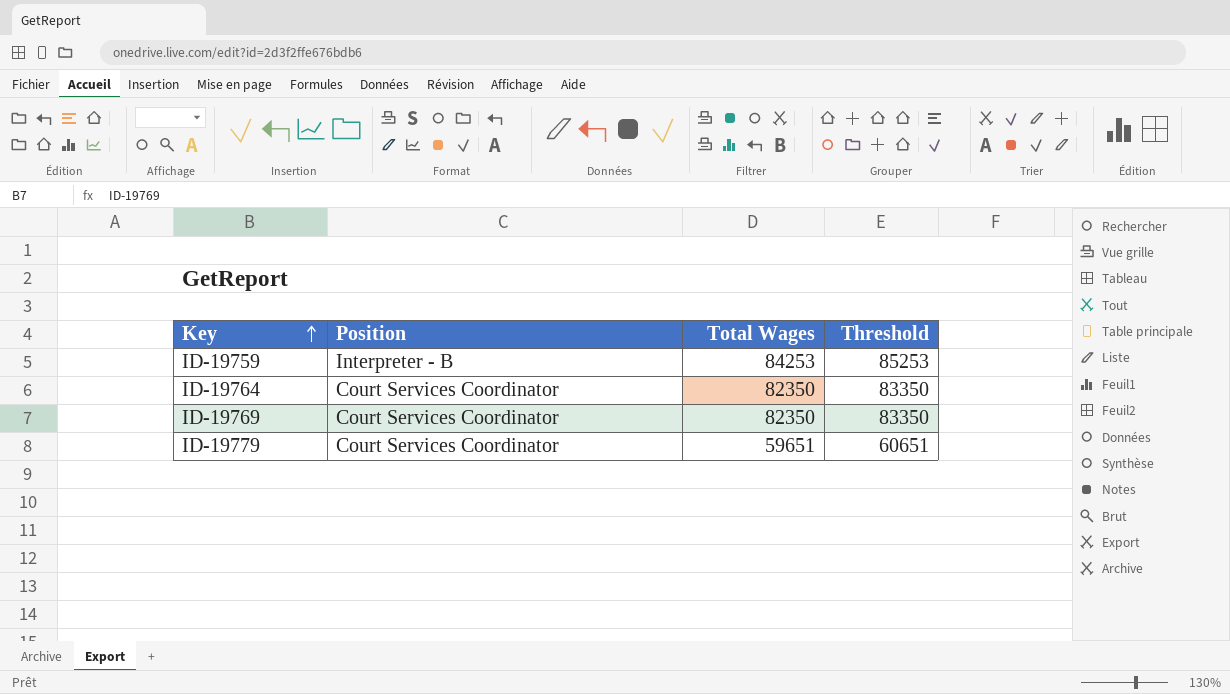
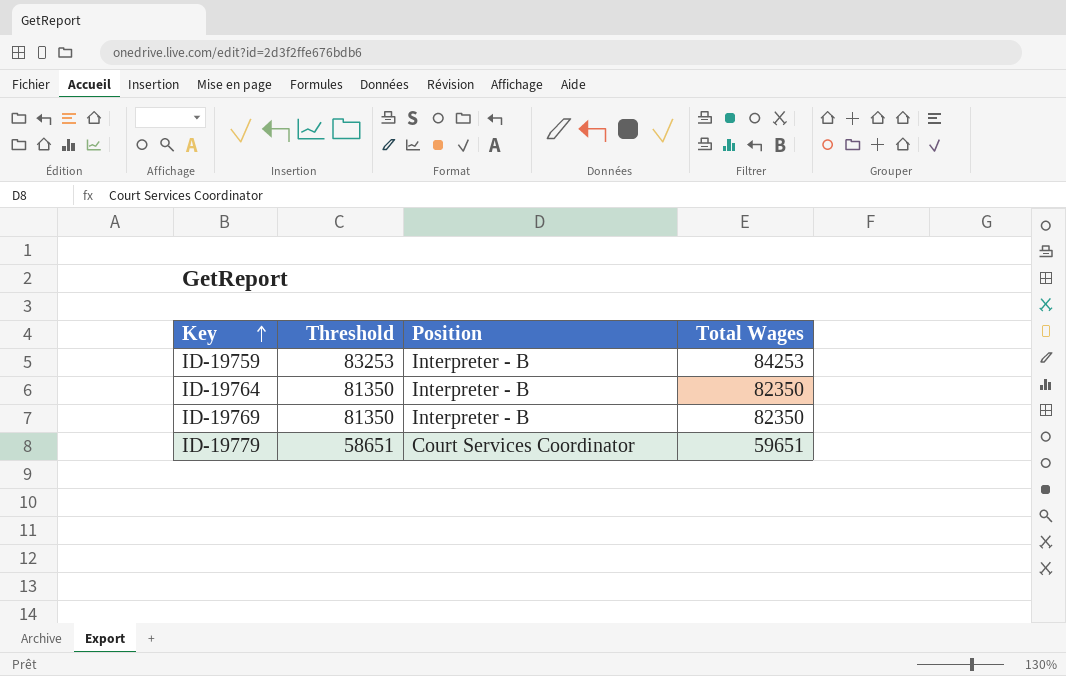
column Threshold | formula: [Total Wages] + 1000 -> [Total Wages] - 1000
column Threshold | position: 4 -> 2
ID-19764 | Position: Court Services Coordinator -> Interpreter - B
ID-19769 | Position: Court Services Coordinator -> Interpreter - B

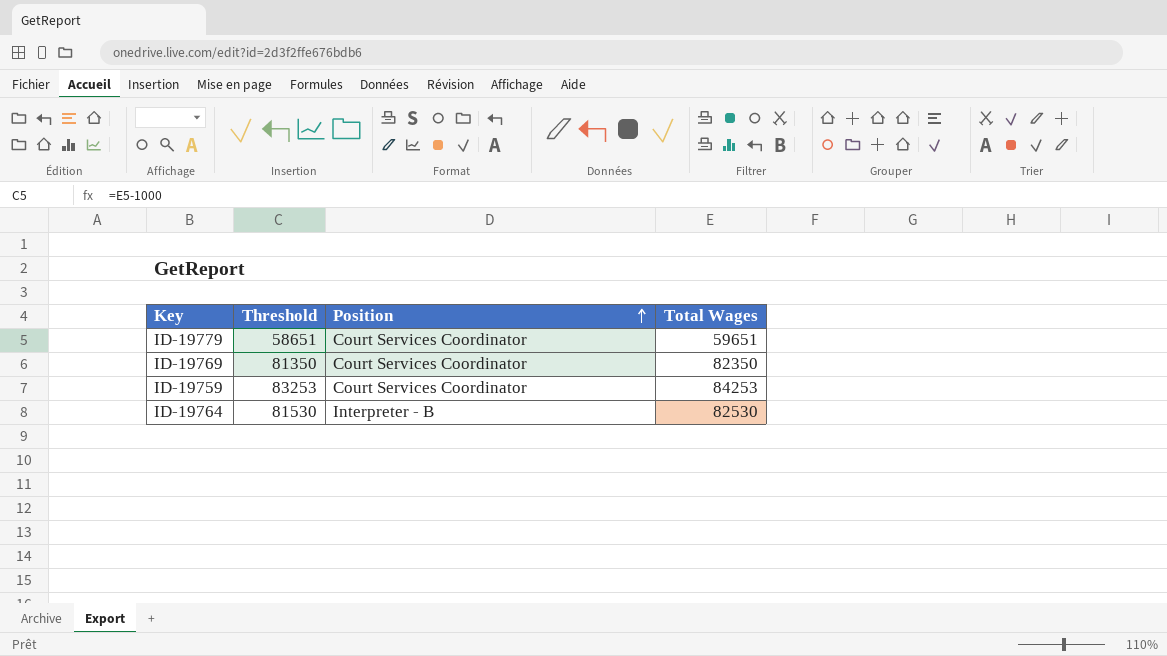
row order: Key ascending -> Position ascending
ID-19769 | Position: Interpreter - B -> Court Services Coordinator
ID-19759 | Position: Interpreter - B -> Court Services Coordinator
ID-19764 | Threshold: 81350 -> 81530
ID-19764 | Total Wages: 82350 -> 82530

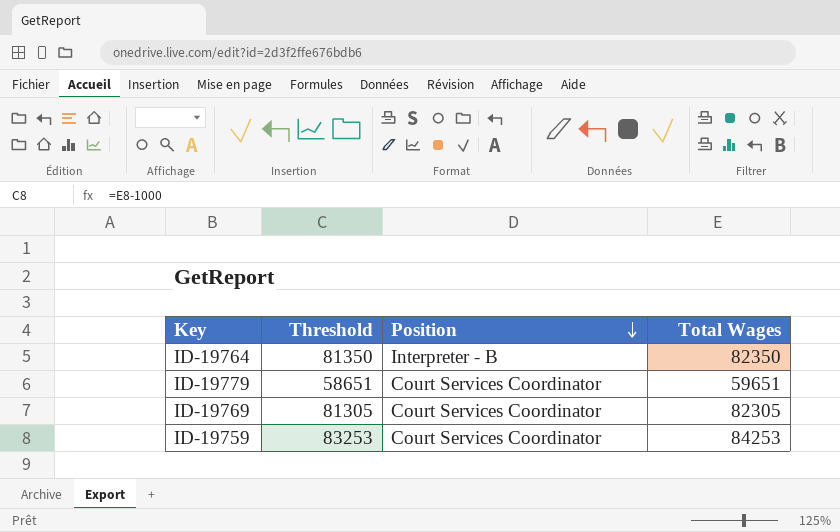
row order: Position ascending -> Position descending
ID-19764 | Threshold: 81530 -> 81350
ID-19764 | Total Wages: 82530 -> 82350
ID-19769 | Threshold: 81350 -> 81305
ID-19769 | Total Wages: 82350 -> 82305

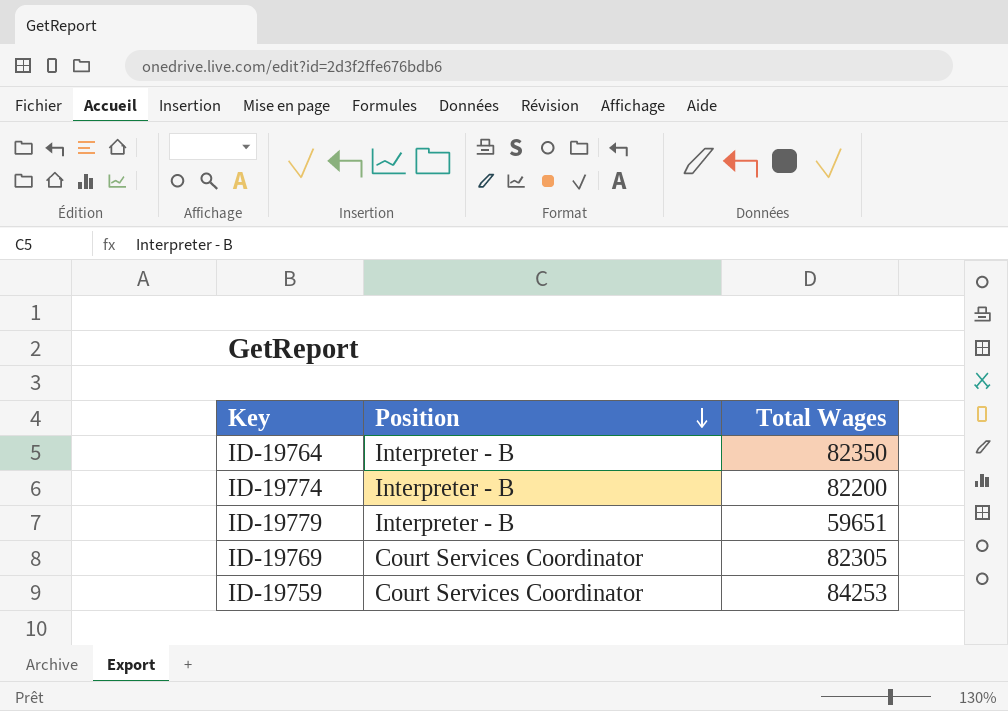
column Threshold | formula: [Total Wages] - 1000 -> none
row ID-19774: none -> Interpreter - B | 82200
ID-19779 | Position: Court Services Coordinator -> Interpreter - B

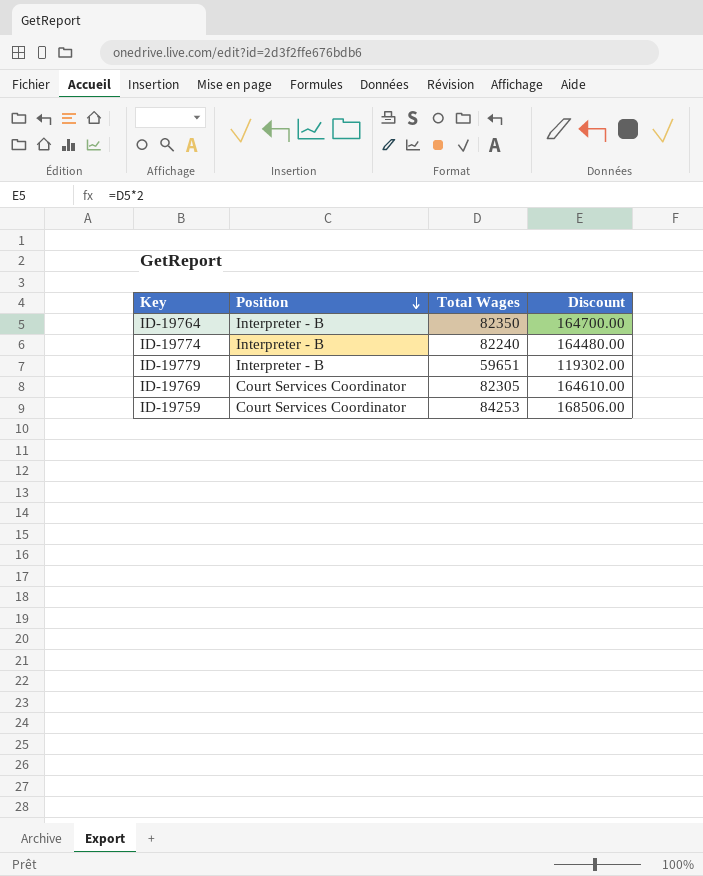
column Discount | formula: none -> [Total Wages] * 2
ID-19774 | Total Wages: 82200 -> 82240

